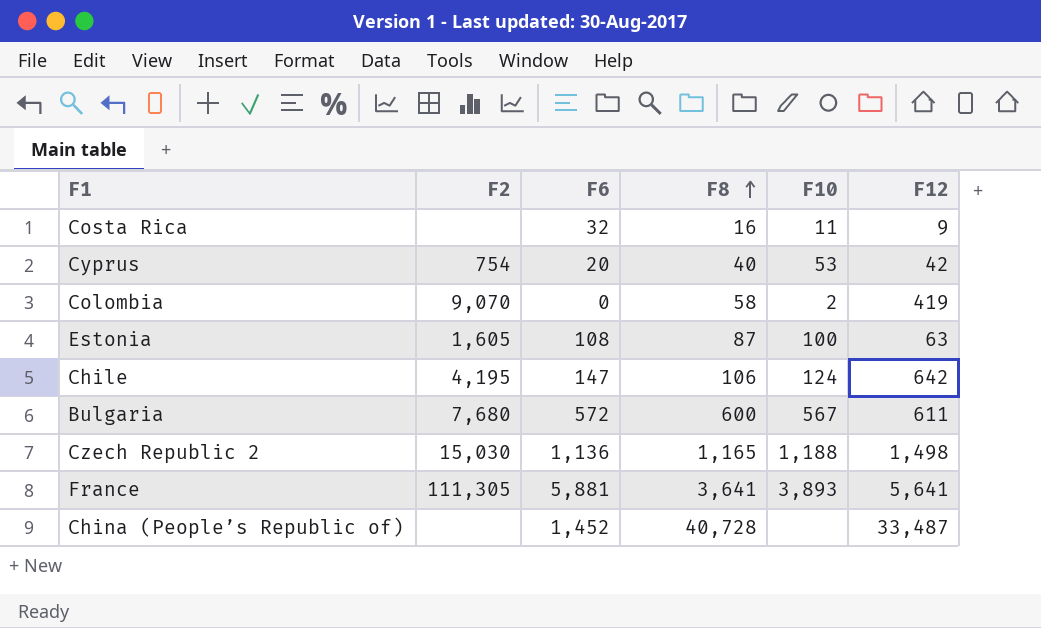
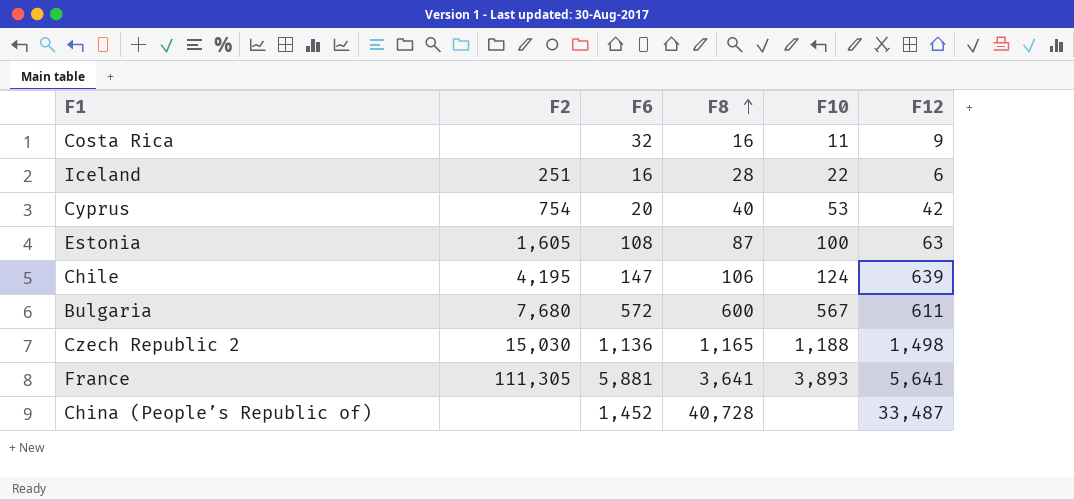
row Colombia: 9,070 | 0 | 58 | 2 | 419 -> none
row Iceland: none -> 251 | 16 | 28 | 22 | 6
Chile | F12: 642 -> 639

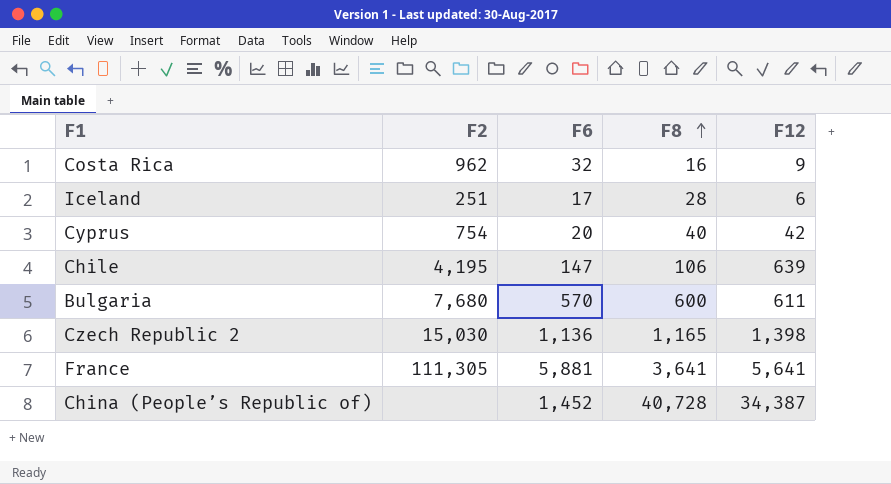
column F10 | position: 5 -> none
row Estonia: 1,605 | 108 | 87 | 100 | 63 -> none
Costa Rica | F2: none -> 962
Iceland | F6: 16 -> 17
Bulgaria | F6: 572 -> 570
Czech Republic 2 | F12: 1,498 -> 1,398
China (People’s Republic of) | F12: 33,487 -> 34,387

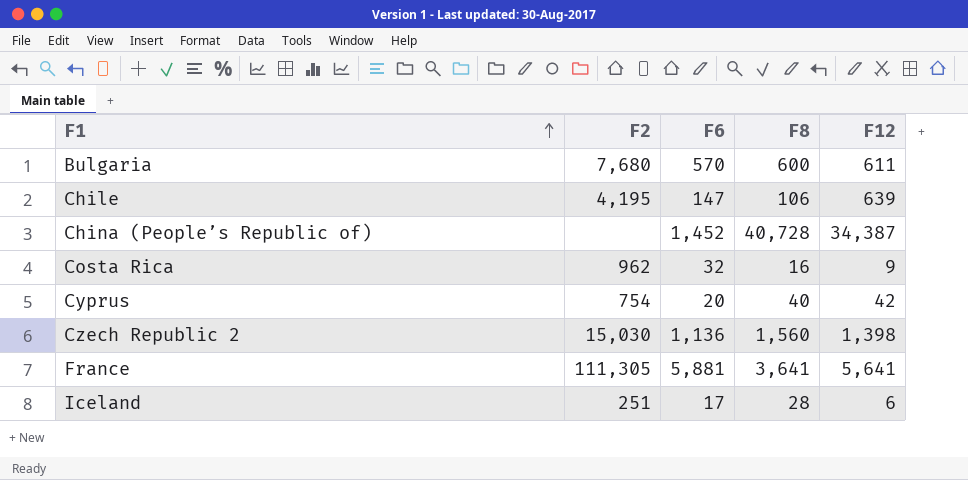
row order: F8 ascending -> F1 ascending
Czech Republic 2 | F8: 1,165 -> 1,560

